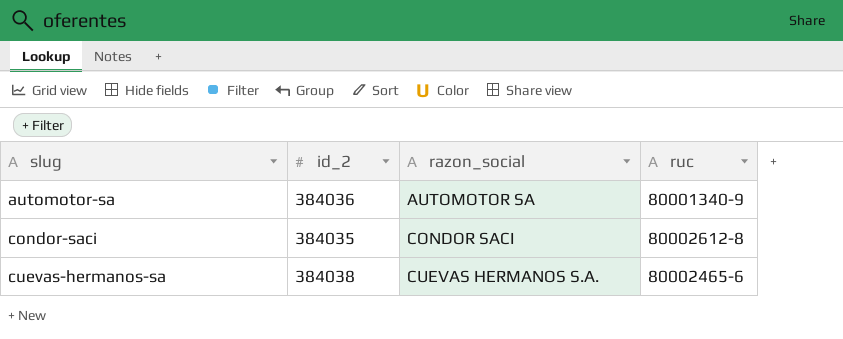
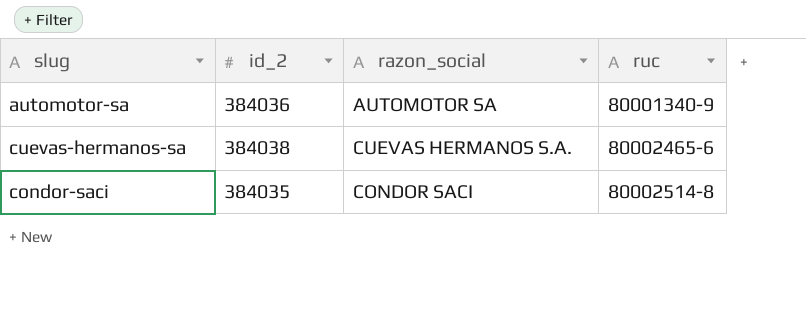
row order: slug ascending -> ruc ascending
condor-saci | ruc: 80002612-8 -> 80002514-8

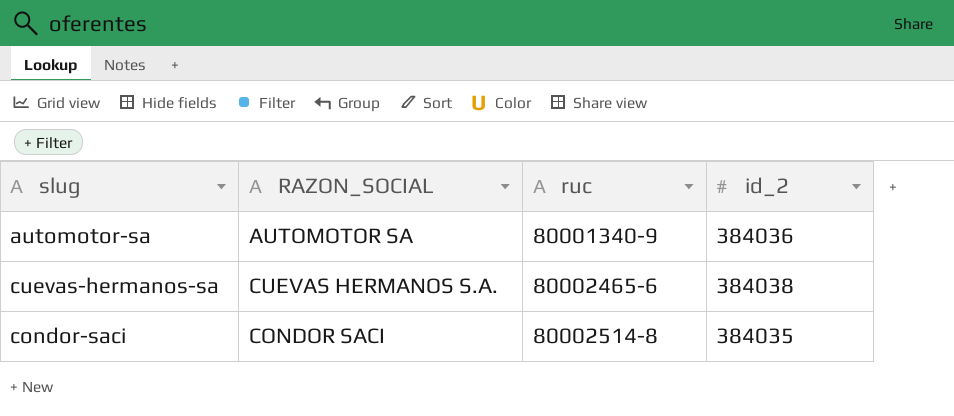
column name: razon_social -> RAZON_SOCIAL
column id_2 | position: 2 -> 4

